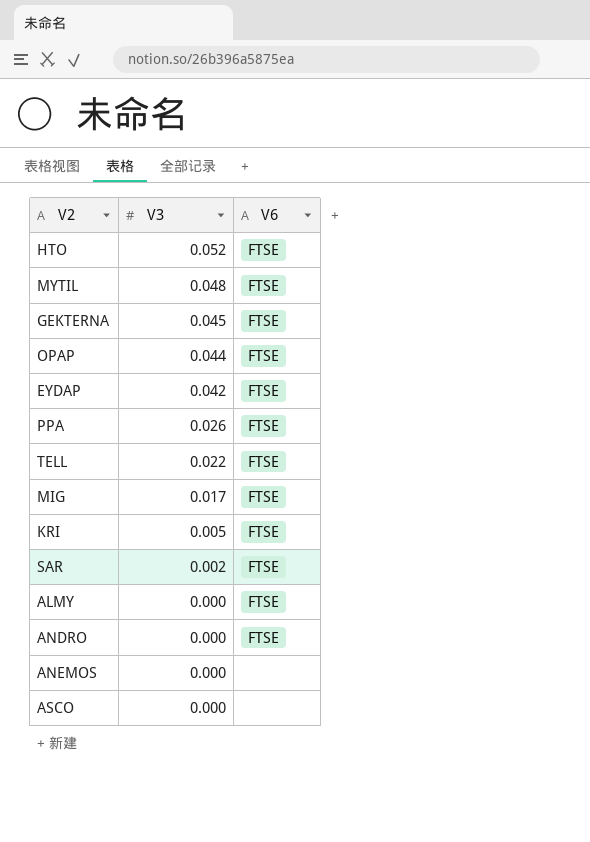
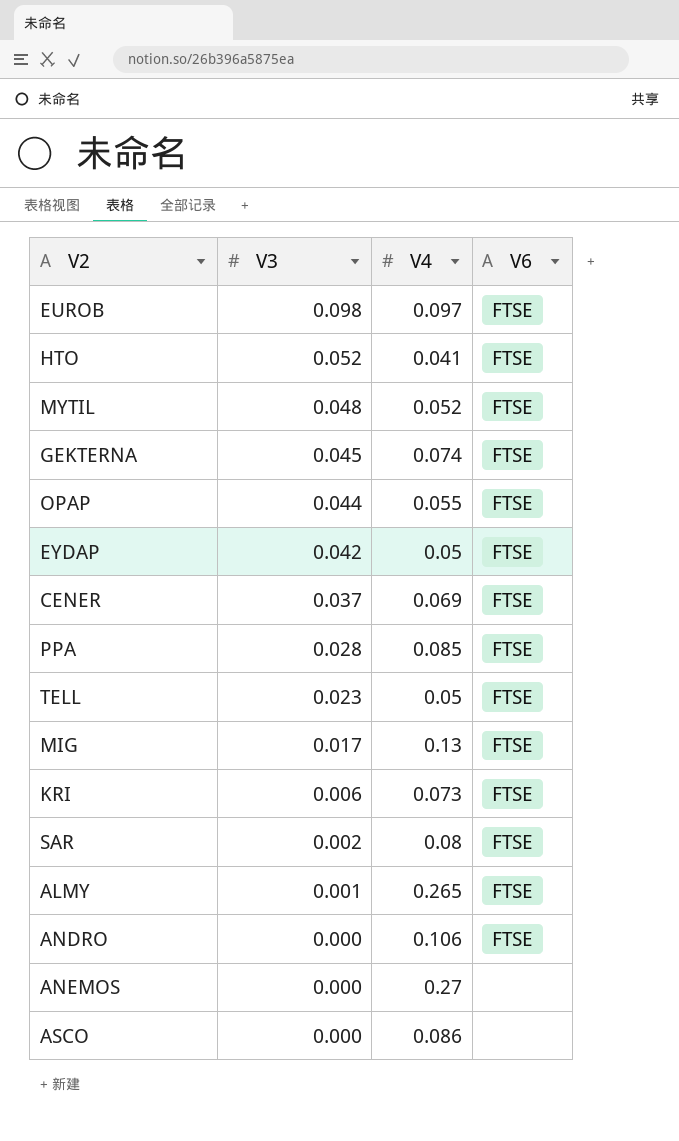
column V4 | position: none -> 3
row EUROB: none -> 0.098 | 0.097 | FTSE
row CENER: none -> 0.037 | 0.069 | FTSE
PPA | V3: 0.026 -> 0.028
TELL | V3: 0.022 -> 0.023
KRI | V3: 0.005 -> 0.006
ALMY | V3: 0.000 -> 0.001

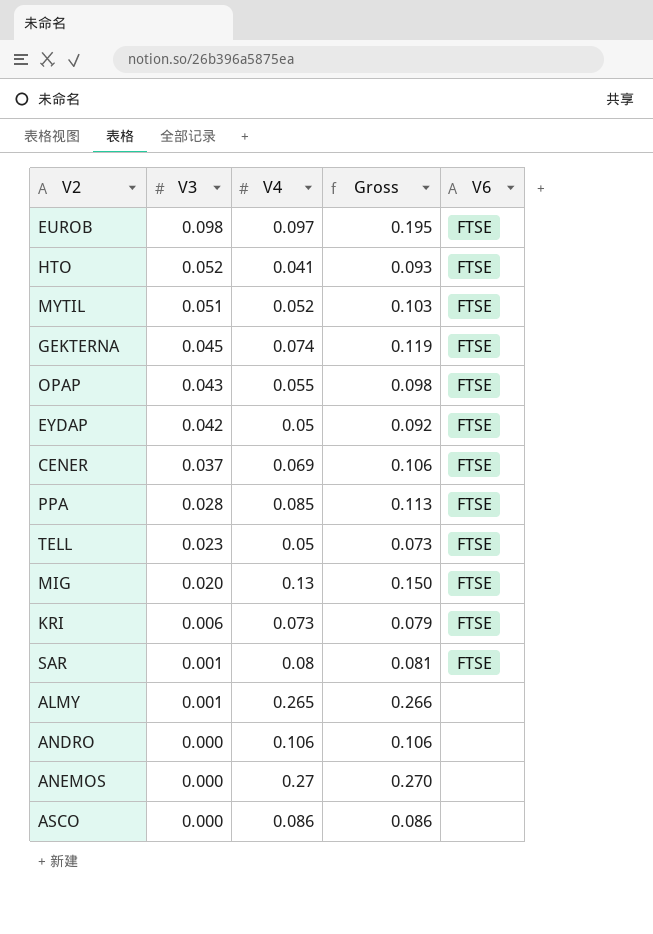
column Gross | formula: none -> [V3] + [V4]
MYTIL | V3: 0.048 -> 0.051
OPAP | V3: 0.044 -> 0.043
MIG | V3: 0.017 -> 0.020
SAR | V3: 0.002 -> 0.001
ALMY | V6: FTSE -> none
ANDRO | V6: FTSE -> none

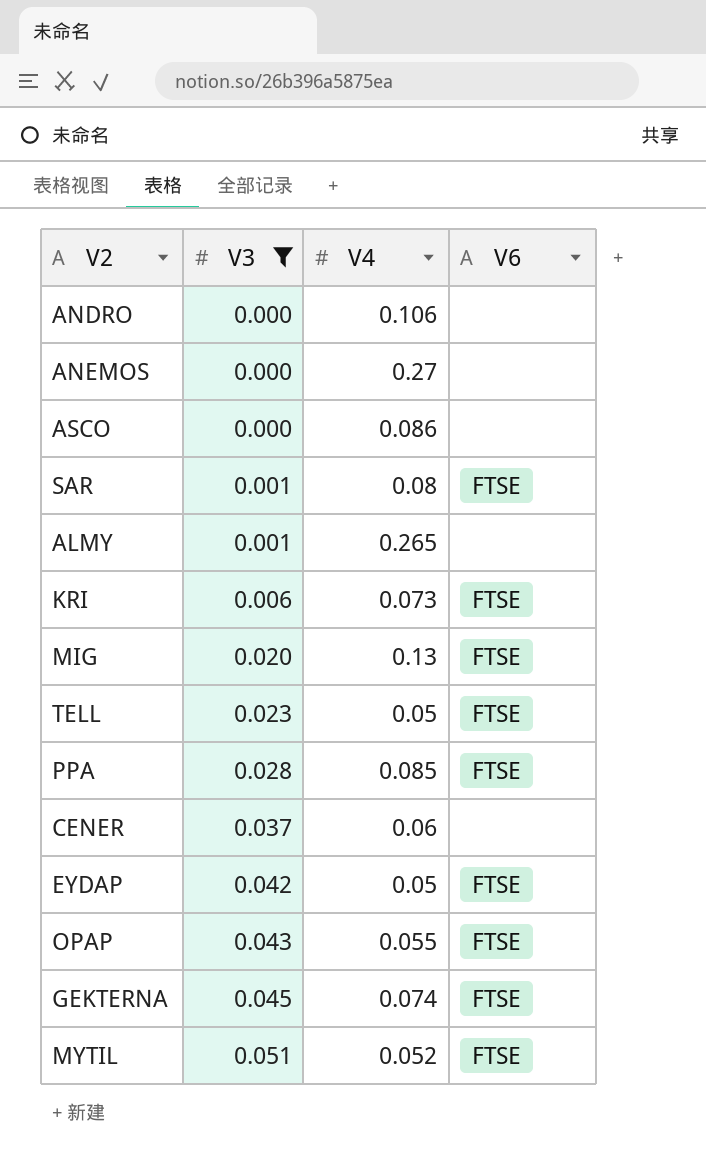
filter: none -> V3 <= 0.051
row order: V3 descending -> V3 ascending
column Gross | formula: [V3] + [V4] -> none
CENER | V4: 0.069 -> 0.06
CENER | V6: FTSE -> none

